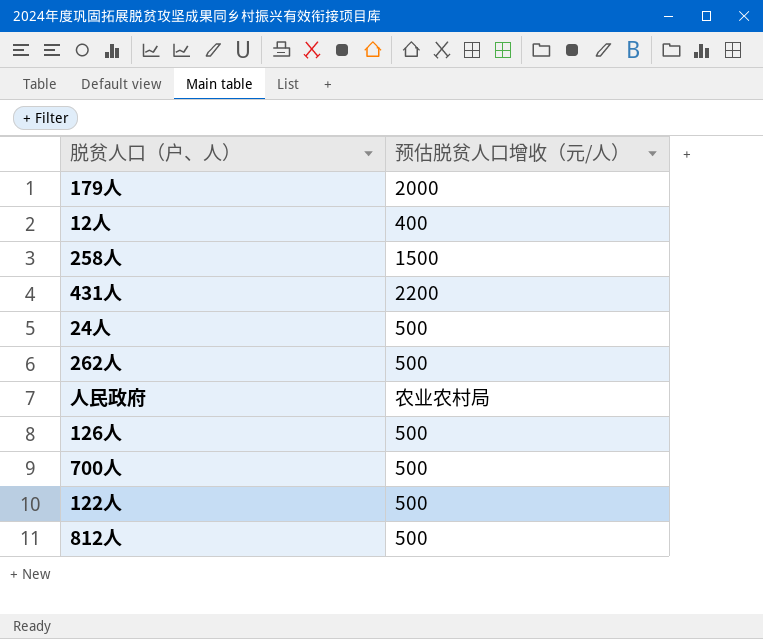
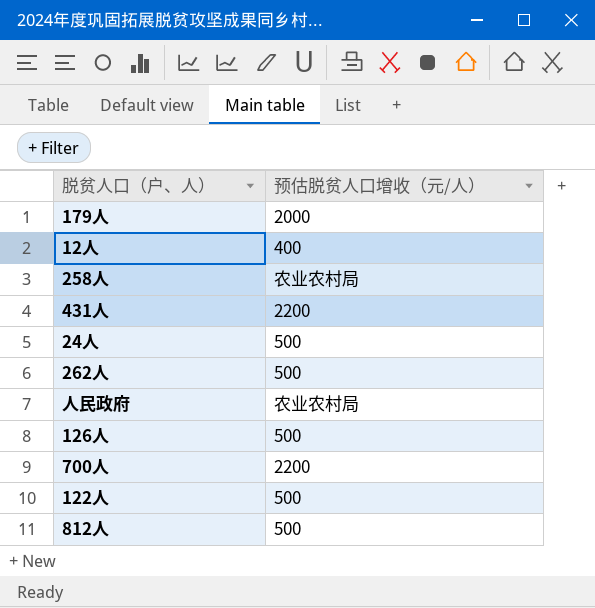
258人 | 预估脱贫人口增收（元/人）: 1500 -> 农业农村局
700人 | 预估脱贫人口增收（元/人）: 500 -> 2200

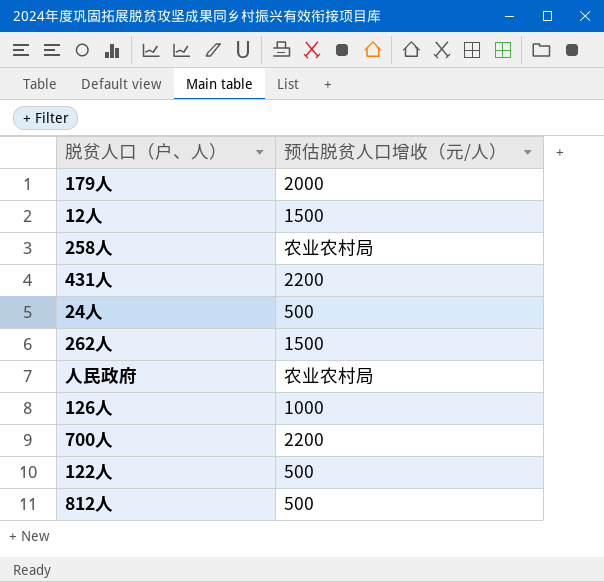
12人 | 预估脱贫人口增收（元/人）: 400 -> 1500
262人 | 预估脱贫人口增收（元/人）: 500 -> 1500
126人 | 预估脱贫人口增收（元/人）: 500 -> 1000

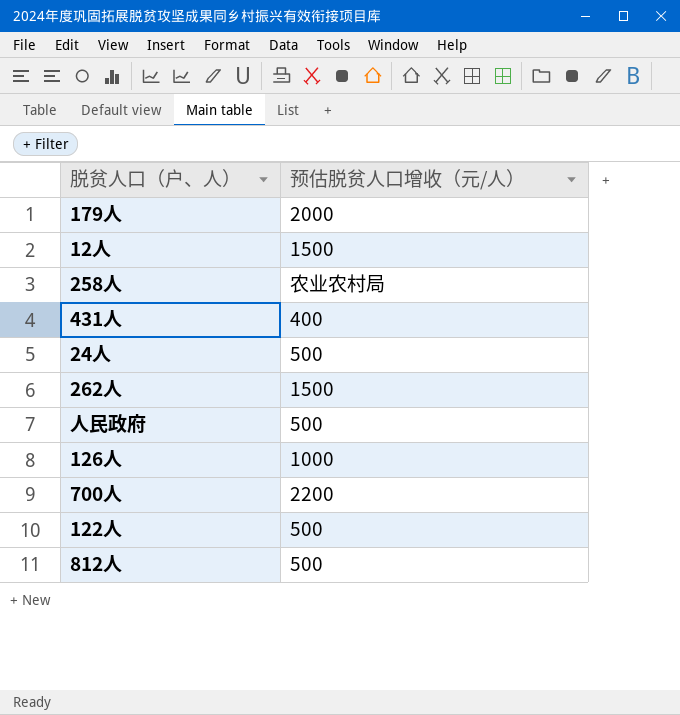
431人 | 预估脱贫人口增收（元/人）: 2200 -> 400
人民政府 | 预估脱贫人口增收（元/人）: 农业农村局 -> 500

